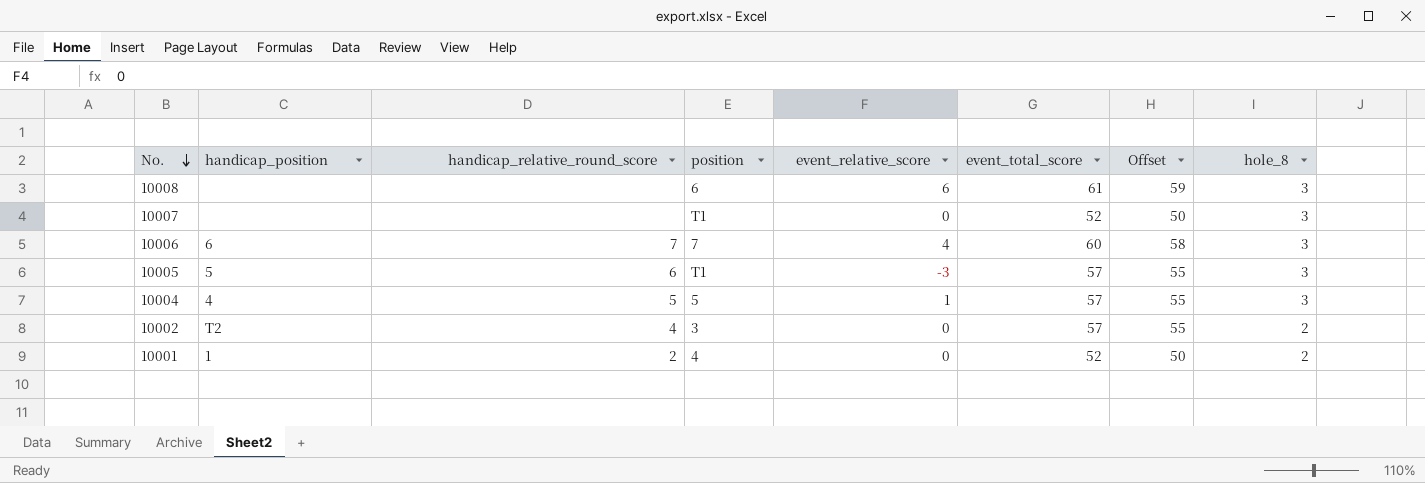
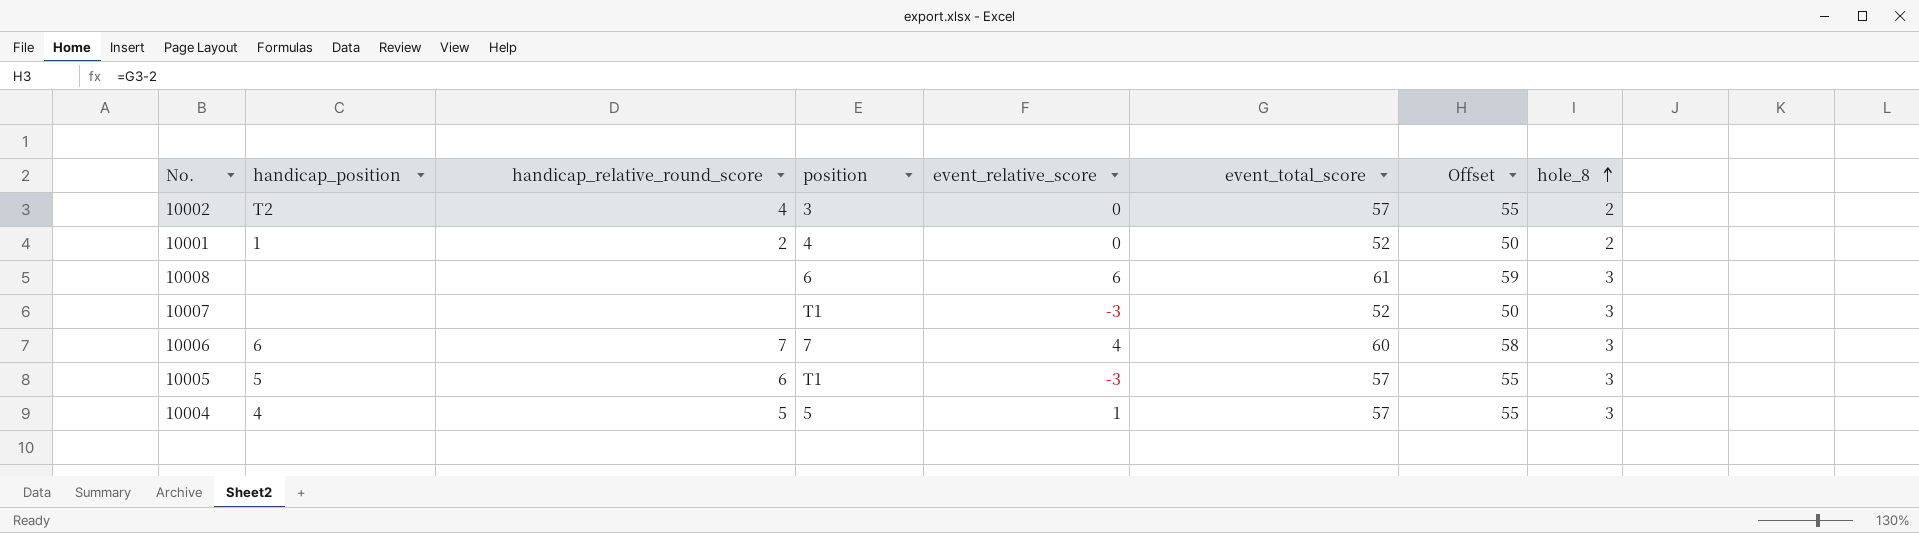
row order: No. descending -> hole_8 ascending
10007 | event_relative_score: 0 -> -3

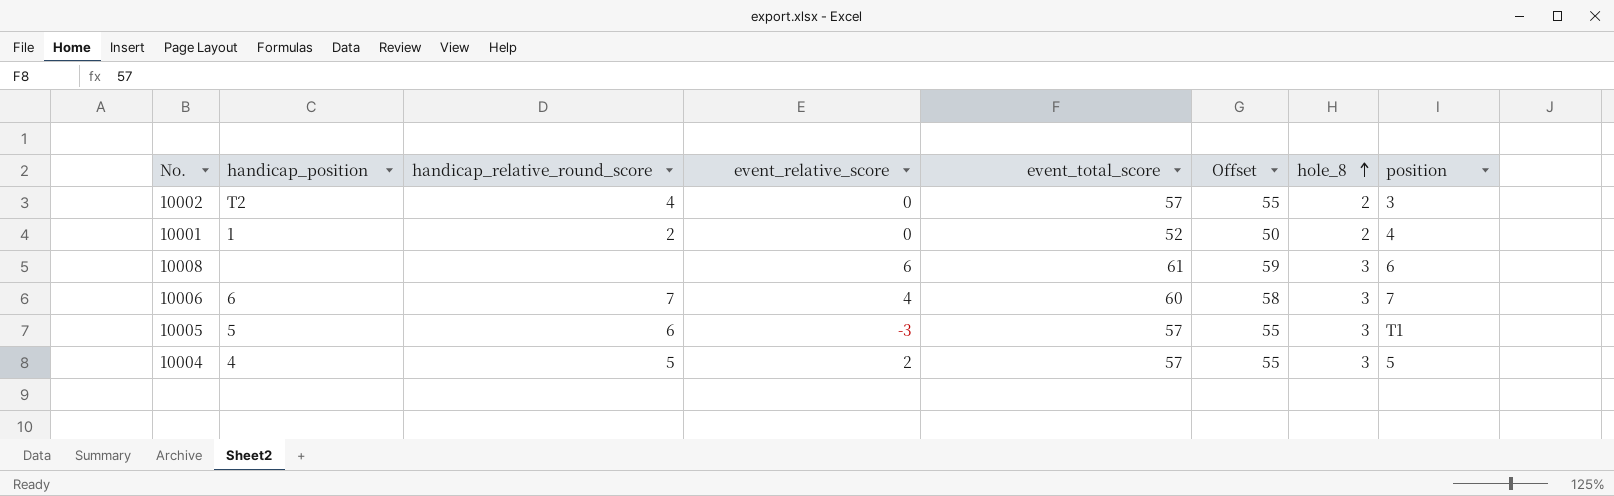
column position | position: 4 -> 8
row 10007: none | none | T1 | -3 | 52 | 50 | 3 -> none
10004 | event_relative_score: 1 -> 2

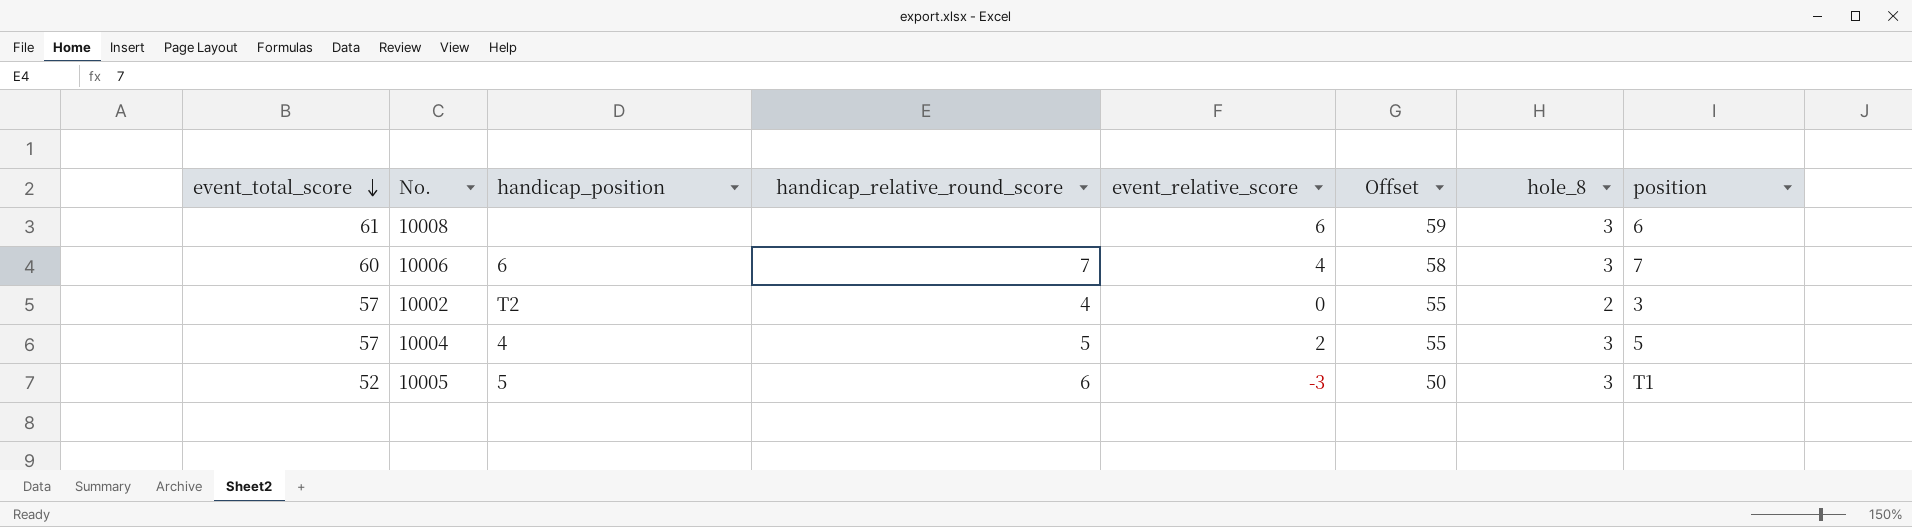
row order: hole_8 ascending -> event_total_score descending
column event_total_score | position: 5 -> 1
row 10001: 1 | 2 | 0 | 52 | 50 | 2 | 4 -> none
10005 | event_total_score: 57 -> 52
10005 | Offset: 55 -> 50

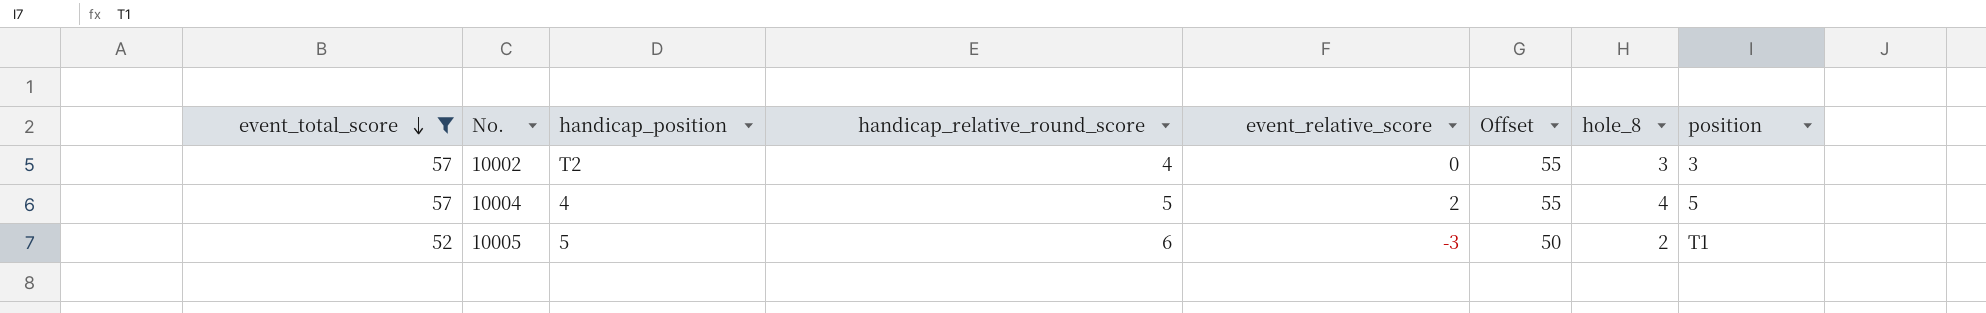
filter: none -> event_total_score <= 57
10002 | hole_8: 2 -> 3
10004 | hole_8: 3 -> 4
10005 | hole_8: 3 -> 2

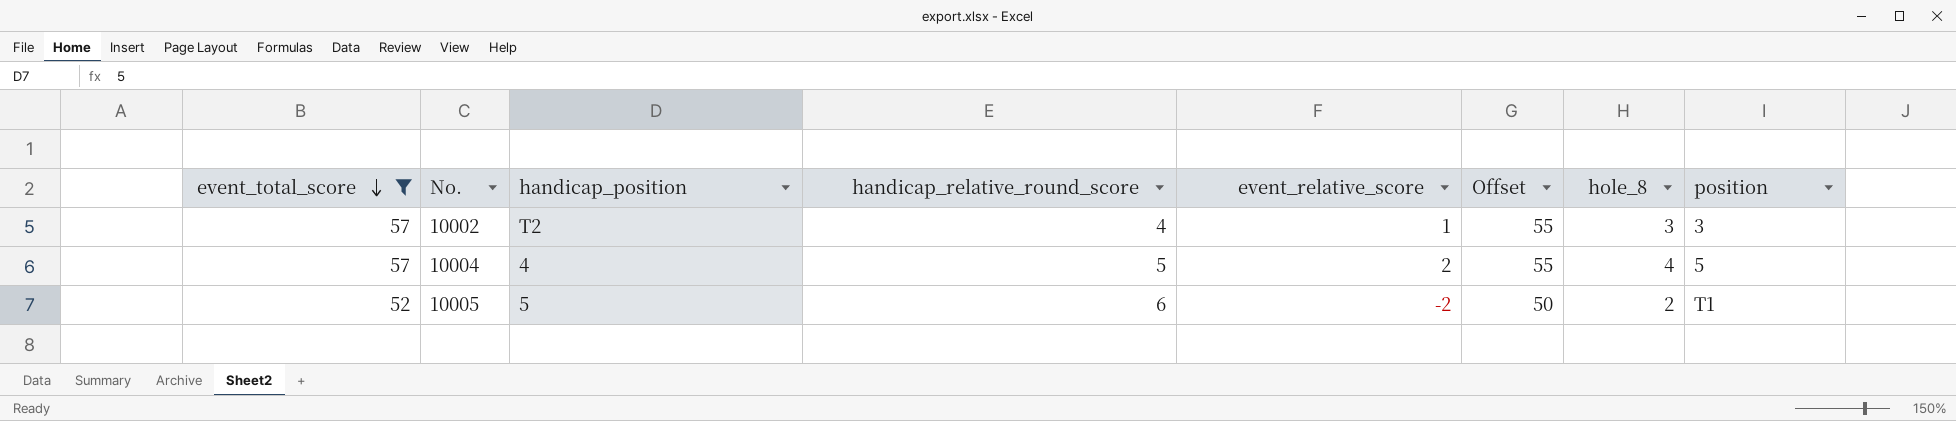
10002 | event_relative_score: 0 -> 1
10005 | event_relative_score: -3 -> -2

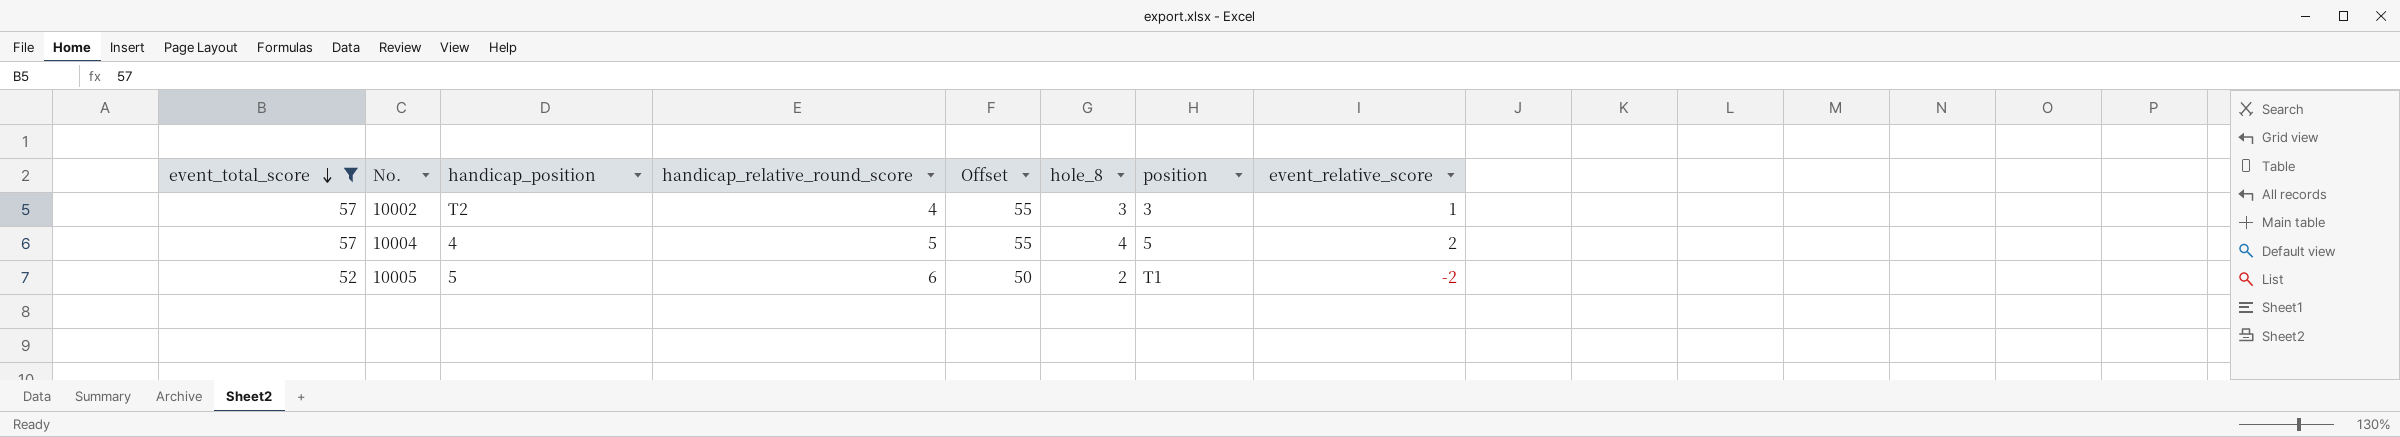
column event_relative_score | position: 5 -> 8

